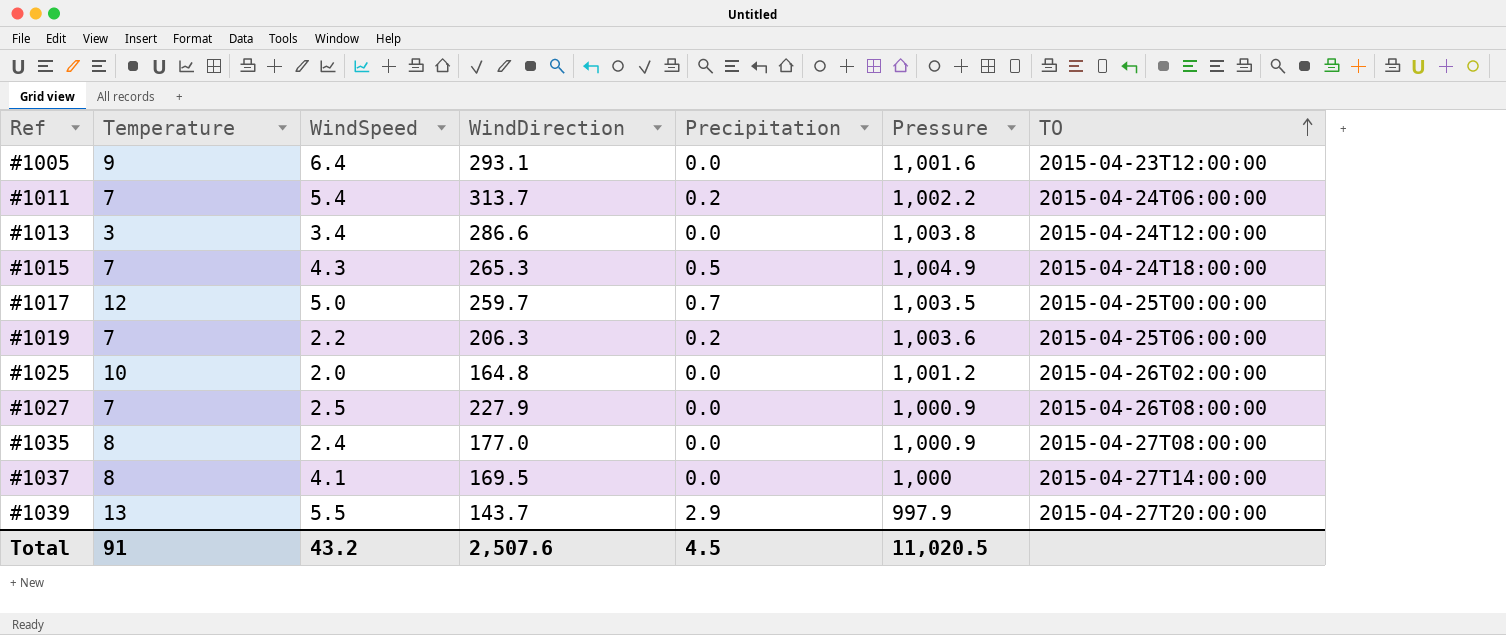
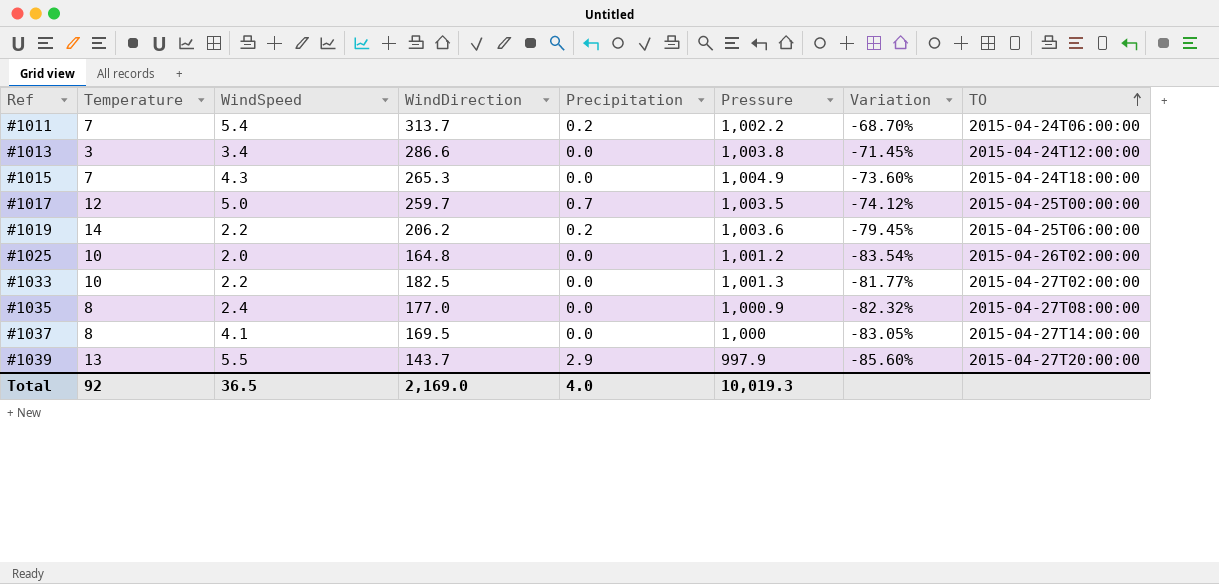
column Variation | formula: none -> ([WindDirection] - [Pressure]) / [Pressure]
row #1005: 9 | 6.4 | 293.1 | 0.0 | 1,001.6 | 2015-04-23T12:00:00 -> none
row #1027: 7 | 2.5 | 227.9 | 0.0 | 1,000.9 | 2015-04-26T08:00:00 -> none
#1015 | Precipitation: 0.5 -> 0.0
#1019 | Temperature: 7 -> 14
#1019 | WindDirection: 206.3 -> 206.2
row #1033: none -> 10 | 2.2 | 182.5 | 0.0 | 1,001.3 | -81.77% | 2015-04-27T02:00:00
Total | Temperature: 91 -> 92
Total | WindSpeed: 43.2 -> 36.5
Total | WindDirection: 2,507.6 -> 2,169.0
Total | Precipitation: 4.5 -> 4.0
Total | Pressure: 11,020.5 -> 10,019.3

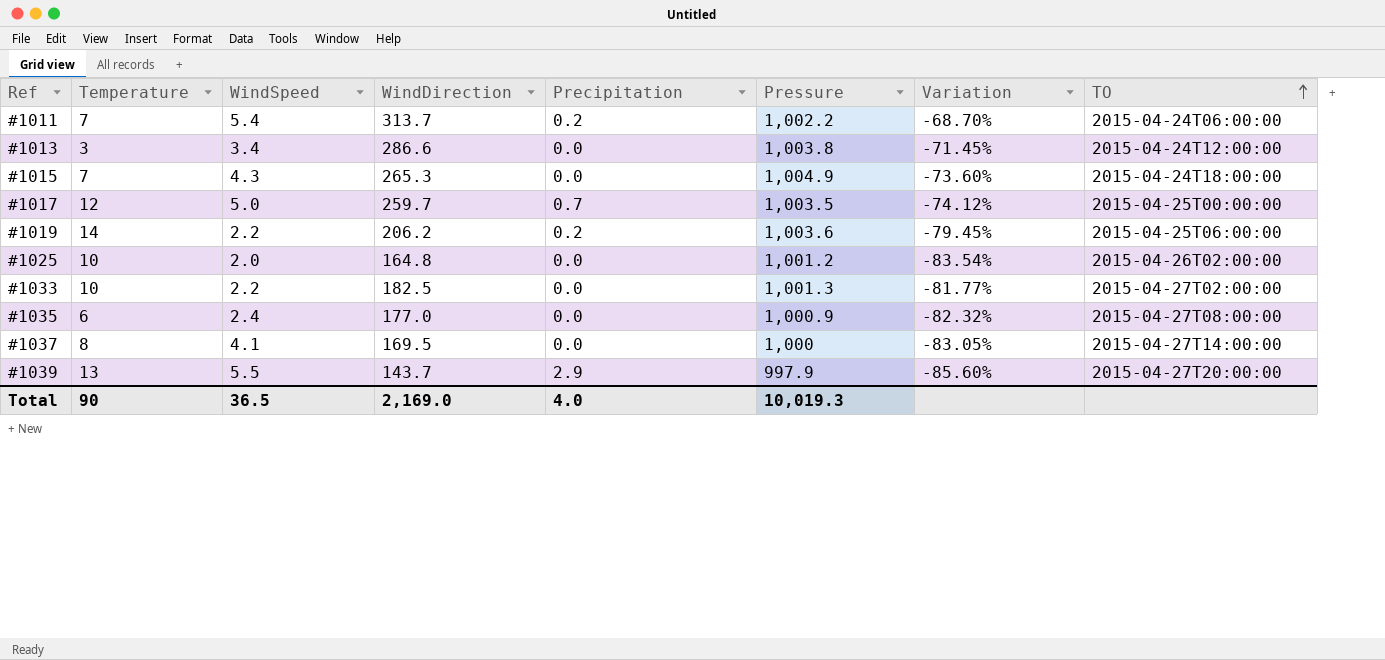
#1035 | Temperature: 8 -> 6
Total | Temperature: 92 -> 90

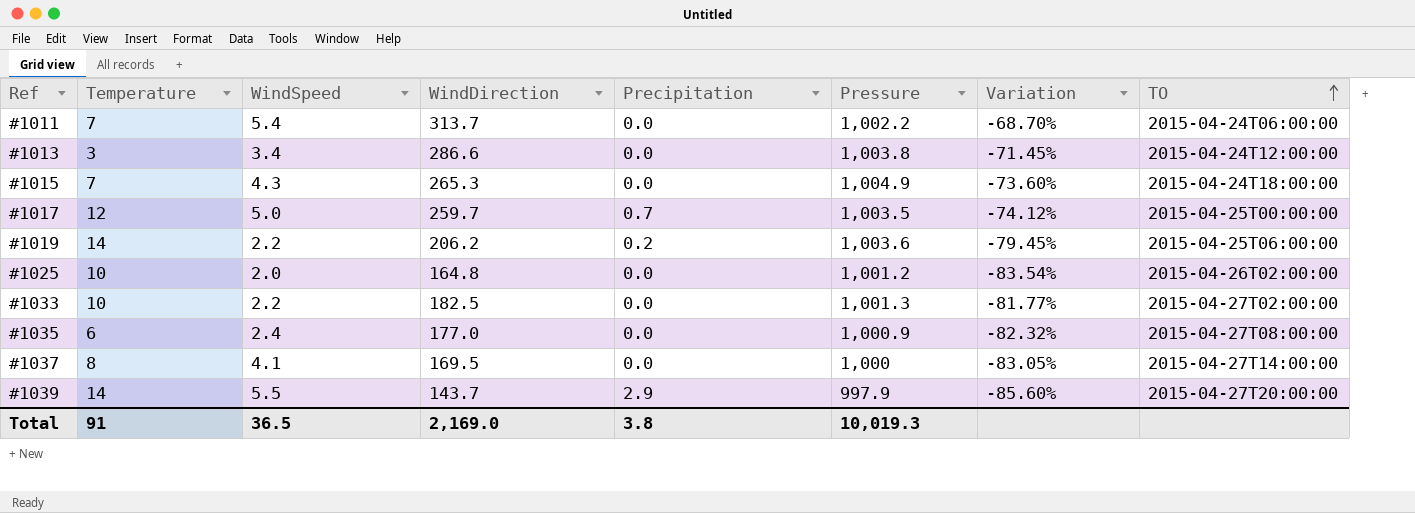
#1011 | Precipitation: 0.2 -> 0.0
#1039 | Temperature: 13 -> 14
Total | Temperature: 90 -> 91
Total | Precipitation: 4.0 -> 3.8

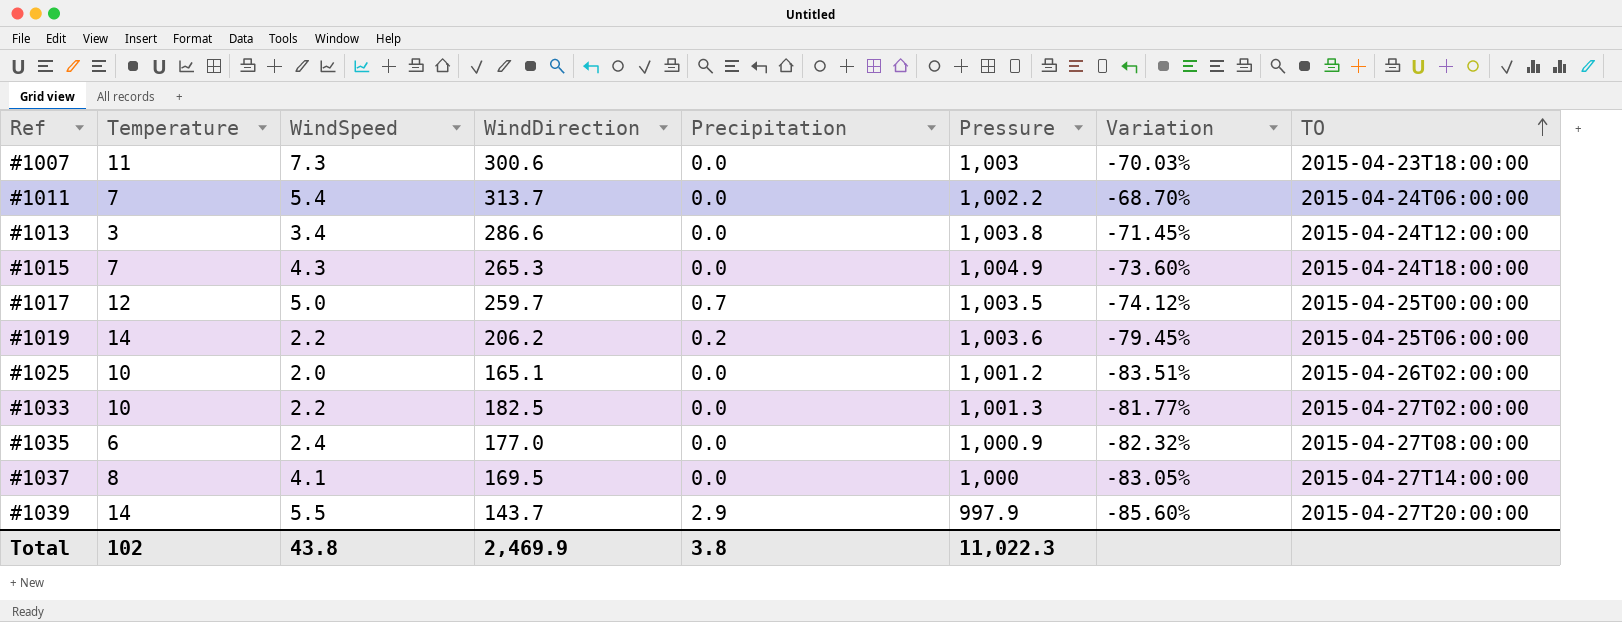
row #1007: none -> 11 | 7.3 | 300.6 | 0.0 | 1,003 | -70.03% | 2015-04-23T18:00:00
#1025 | WindDirection: 164.8 -> 165.1
#1025 | Variation: -83.54% -> -83.51%
Total | Temperature: 91 -> 102
Total | WindSpeed: 36.5 -> 43.8
Total | WindDirection: 2,169.0 -> 2,469.9
Total | Pressure: 10,019.3 -> 11,022.3

